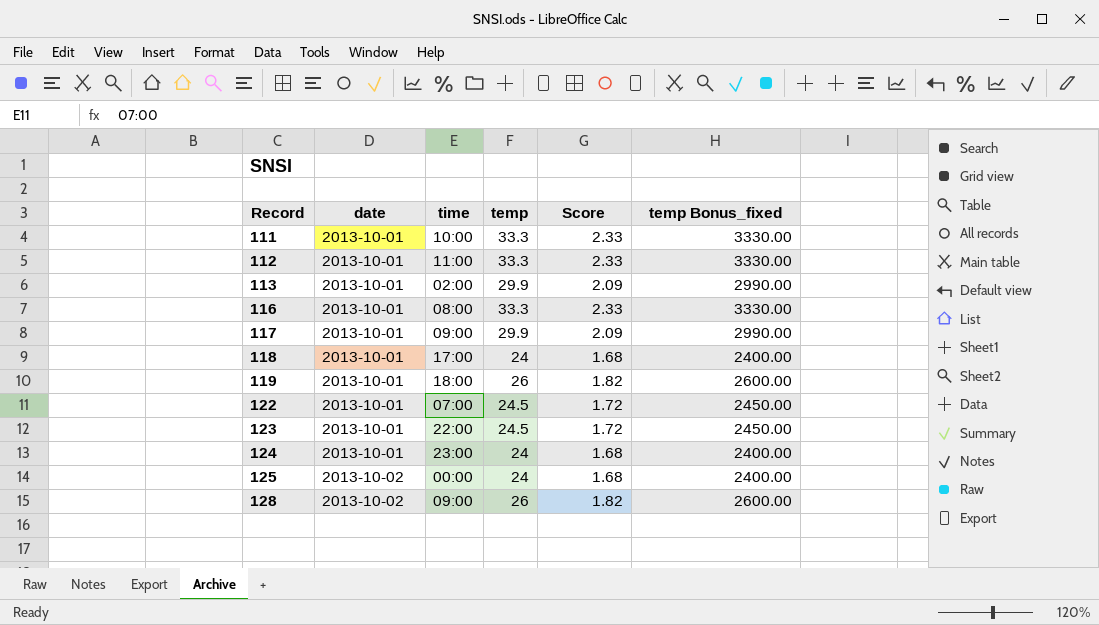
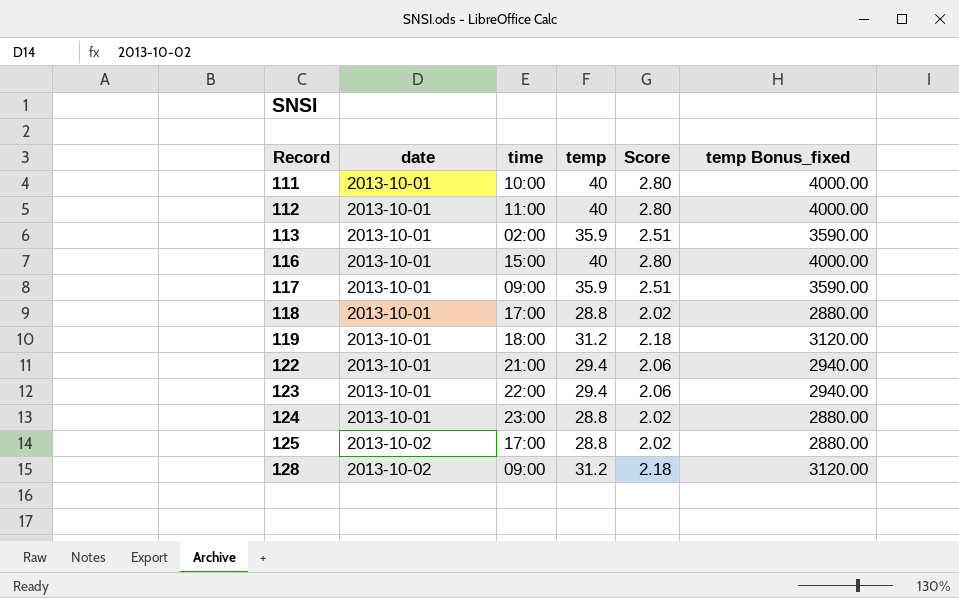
111 | temp: 33.3 -> 40
111 | Score: 2.33 -> 2.80
111 | temp Bonus_fixed: 3330.00 -> 4000.00
112 | temp: 33.3 -> 40
112 | Score: 2.33 -> 2.80
112 | temp Bonus_fixed: 3330.00 -> 4000.00
113 | temp: 29.9 -> 35.9
113 | Score: 2.09 -> 2.51
113 | temp Bonus_fixed: 2990.00 -> 3590.00
116 | time: 08:00 -> 15:00
116 | temp: 33.3 -> 40
116 | Score: 2.33 -> 2.80
116 | temp Bonus_fixed: 3330.00 -> 4000.00
117 | temp: 29.9 -> 35.9
117 | Score: 2.09 -> 2.51
117 | temp Bonus_fixed: 2990.00 -> 3590.00
118 | temp: 24 -> 28.8
118 | Score: 1.68 -> 2.02
118 | temp Bonus_fixed: 2400.00 -> 2880.00
119 | temp: 26 -> 31.2
119 | Score: 1.82 -> 2.18
119 | temp Bonus_fixed: 2600.00 -> 3120.00
122 | time: 07:00 -> 21:00
122 | temp: 24.5 -> 29.4
122 | Score: 1.72 -> 2.06
122 | temp Bonus_fixed: 2450.00 -> 2940.00
123 | temp: 24.5 -> 29.4
123 | Score: 1.72 -> 2.06
123 | temp Bonus_fixed: 2450.00 -> 2940.00
124 | temp: 24 -> 28.8
124 | Score: 1.68 -> 2.02
124 | temp Bonus_fixed: 2400.00 -> 2880.00
125 | time: 00:00 -> 17:00
125 | temp: 24 -> 28.8
125 | Score: 1.68 -> 2.02
125 | temp Bonus_fixed: 2400.00 -> 2880.00
128 | temp: 26 -> 31.2
128 | Score: 1.82 -> 2.18
128 | temp Bonus_fixed: 2600.00 -> 3120.00

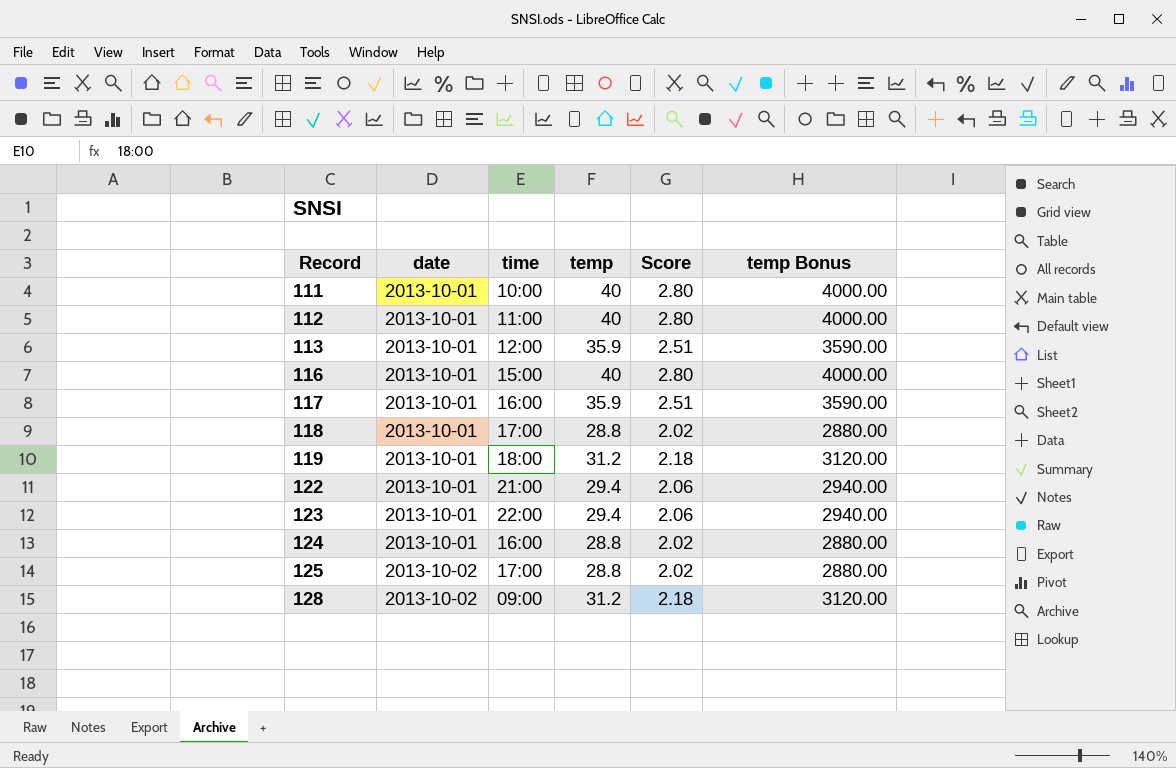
column name: temp Bonus_fixed -> temp Bonus
113 | time: 02:00 -> 12:00
117 | time: 09:00 -> 16:00
124 | time: 23:00 -> 16:00

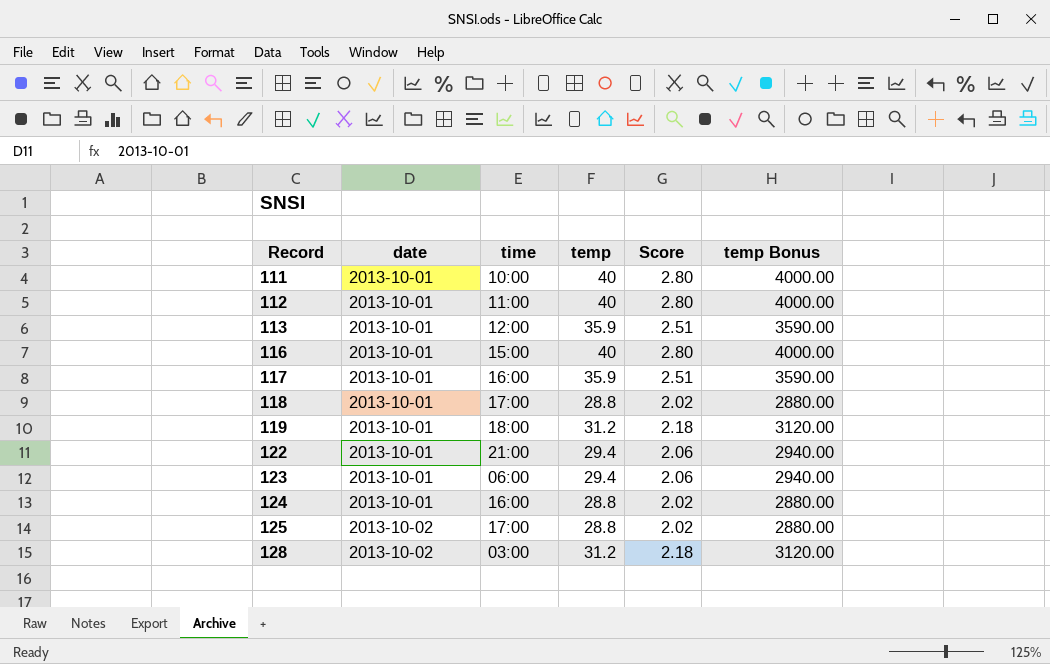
123 | time: 22:00 -> 06:00
128 | time: 09:00 -> 03:00

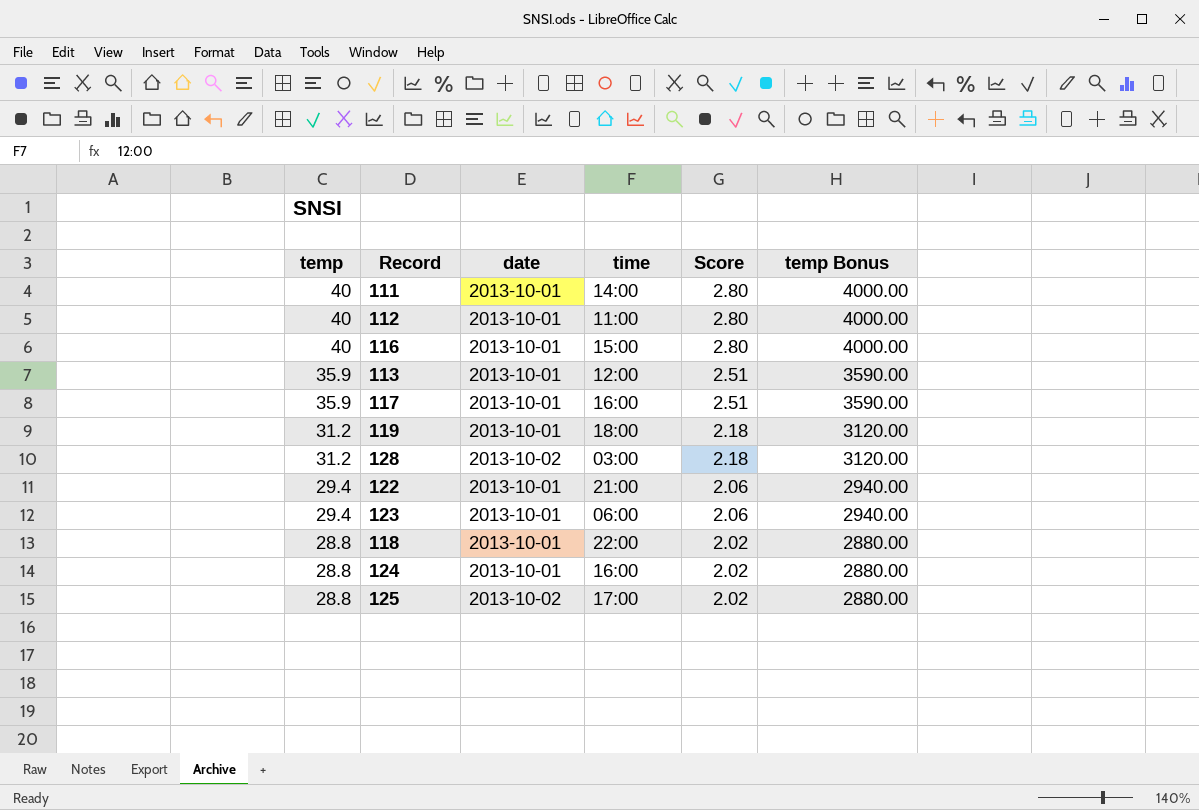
row order: Record ascending -> temp descending
column temp | position: 4 -> 1
111 | time: 10:00 -> 14:00
118 | time: 17:00 -> 22:00

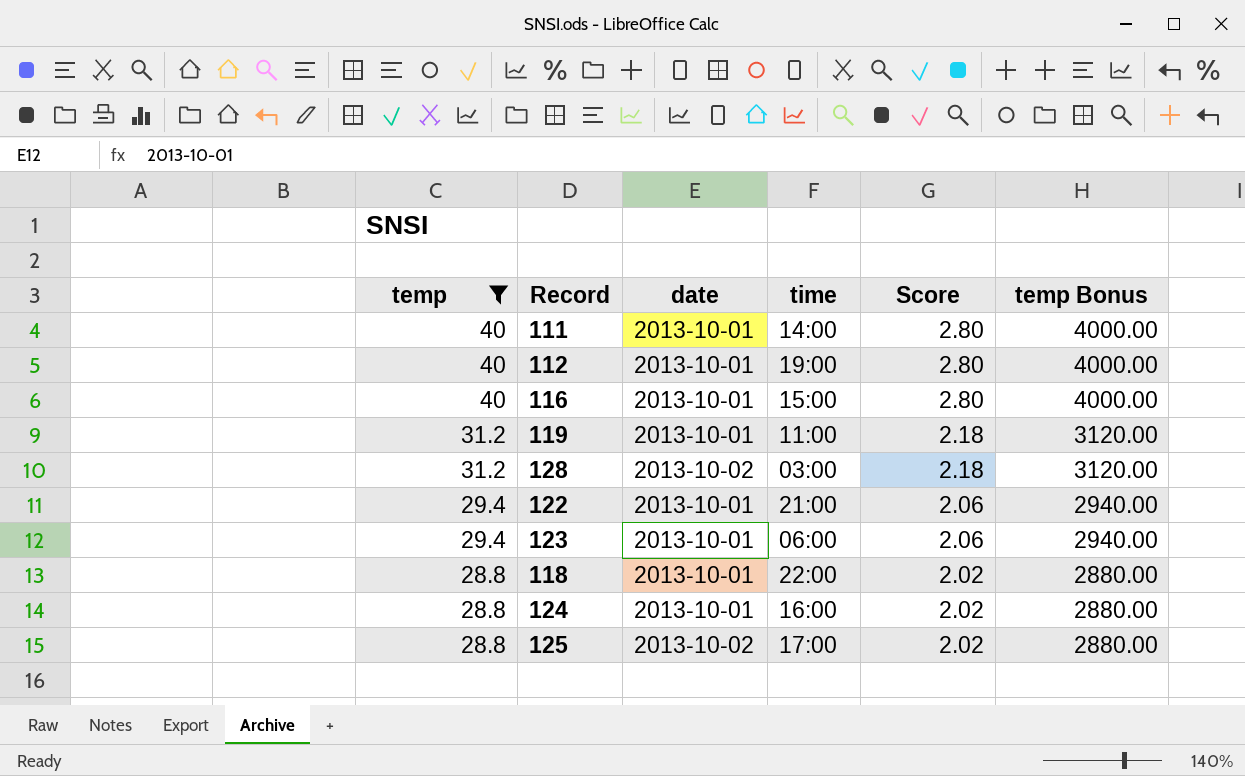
filter: none -> temp != 35.9
112 | time: 11:00 -> 19:00
119 | time: 18:00 -> 11:00

